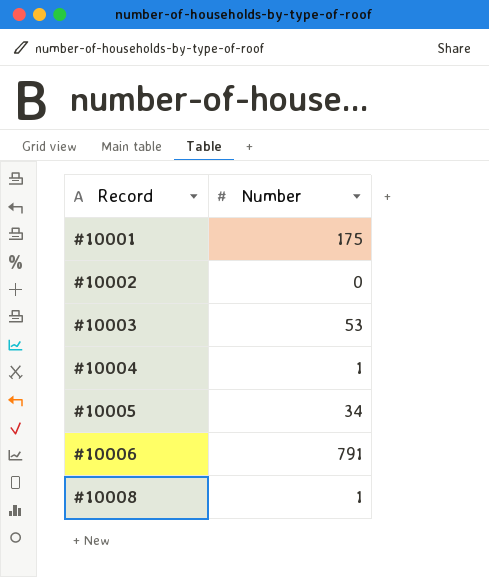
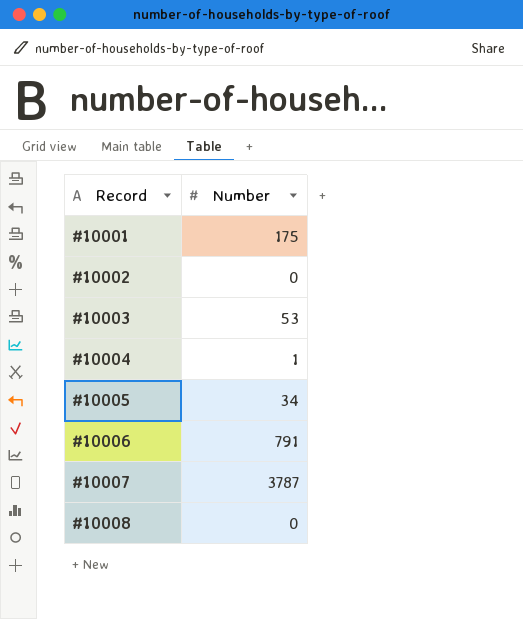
row #10007: none -> 3787
#10008 | Number: 1 -> 0

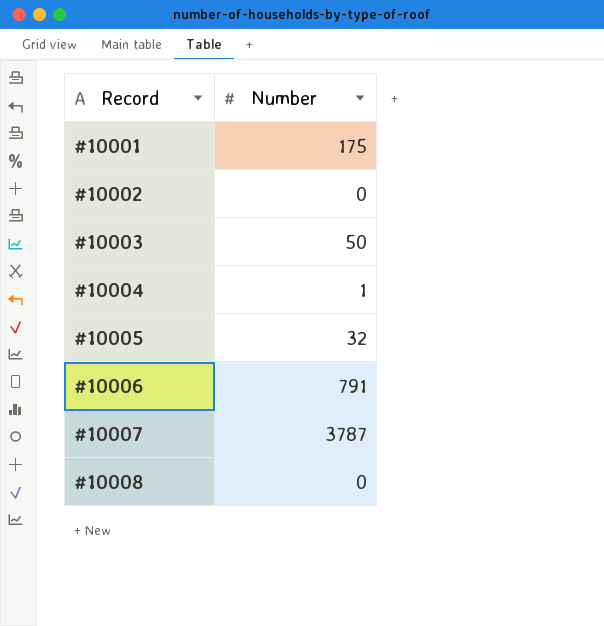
#10003 | Number: 53 -> 50
#10005 | Number: 34 -> 32

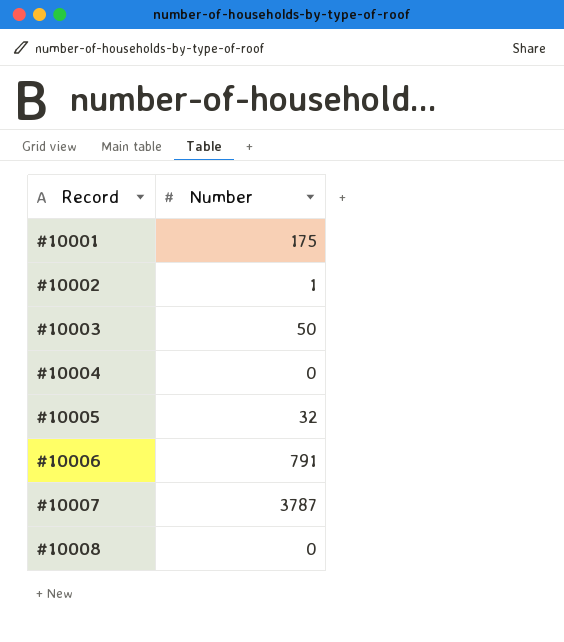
#10002 | Number: 0 -> 1
#10004 | Number: 1 -> 0

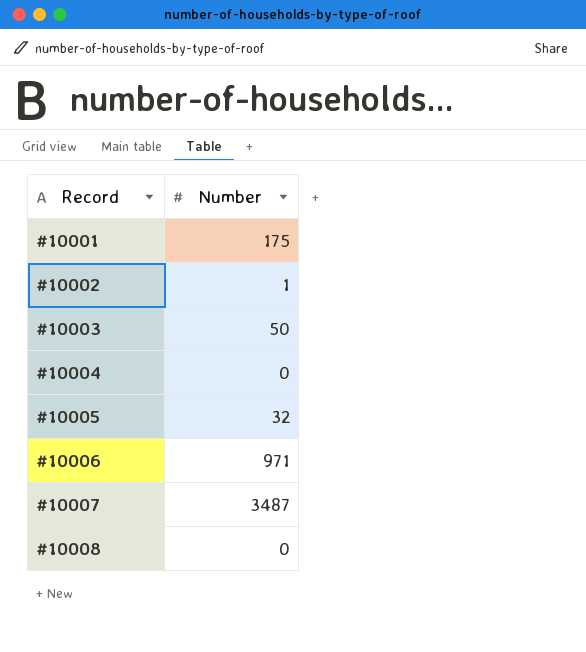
#10006 | Number: 791 -> 971
#10007 | Number: 3787 -> 3487

